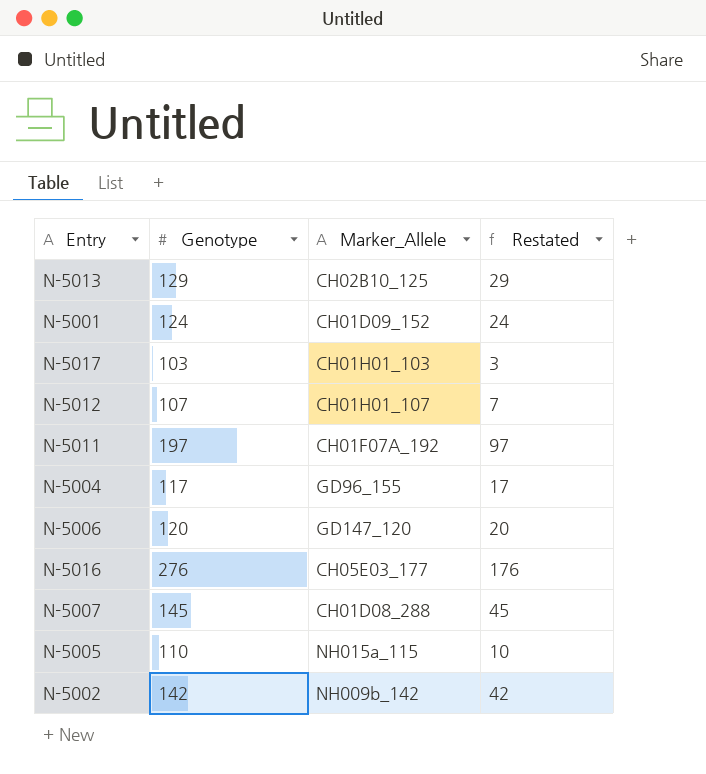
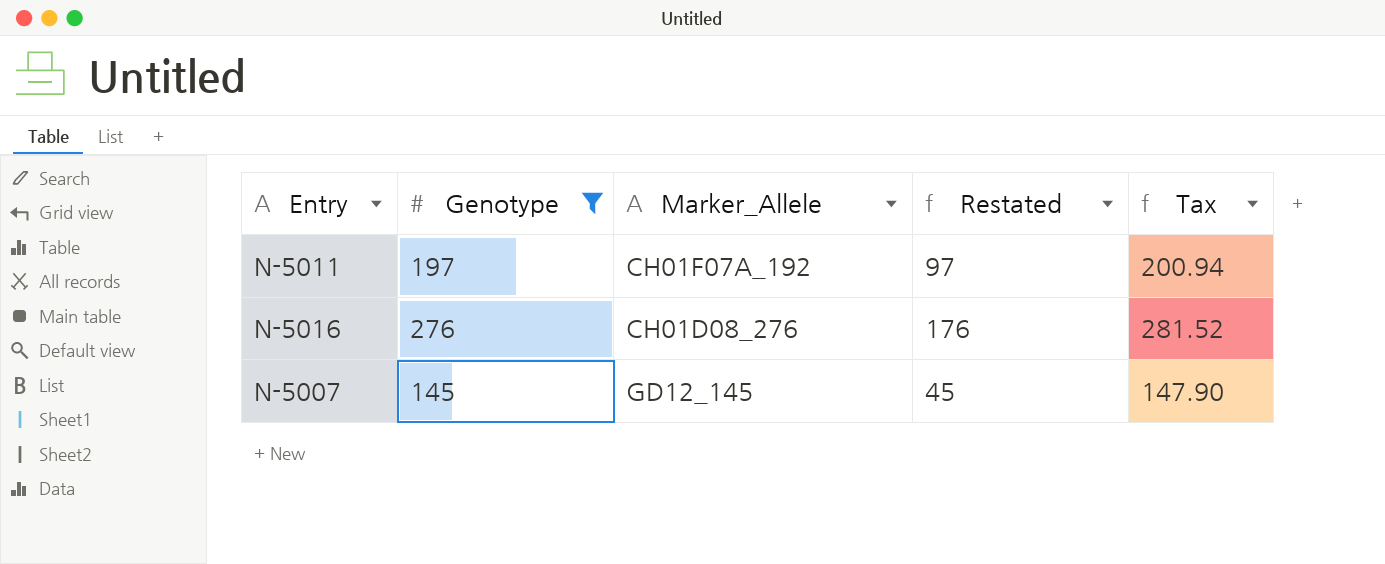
filter: none -> Genotype >= 145
column Tax | formula: none -> [Genotype] * 1.02
N-5016 | Marker_Allele: CH05E03_177 -> CH01D08_276
N-5007 | Marker_Allele: CH01D08_288 -> GD12_145

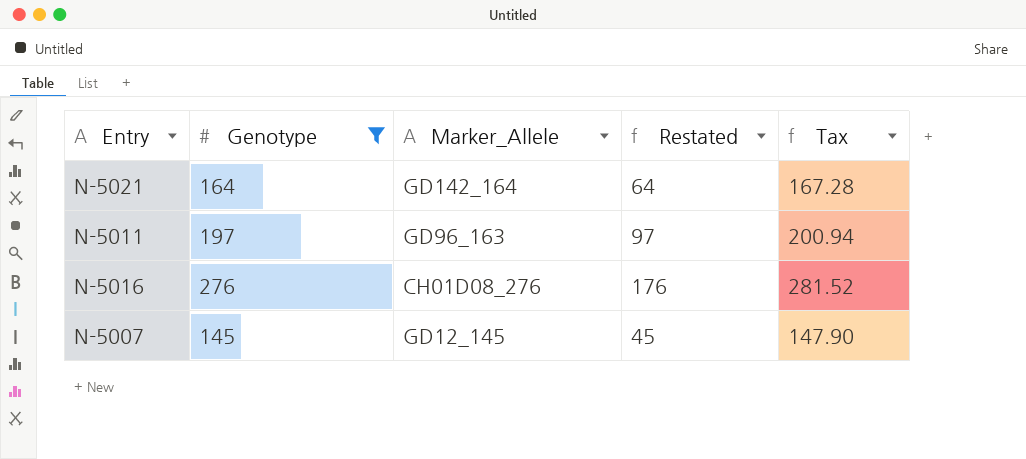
row N-5021: none -> 164 | GD142_164 | 64 | 167.28
N-5011 | Marker_Allele: CH01F07A_192 -> GD96_163

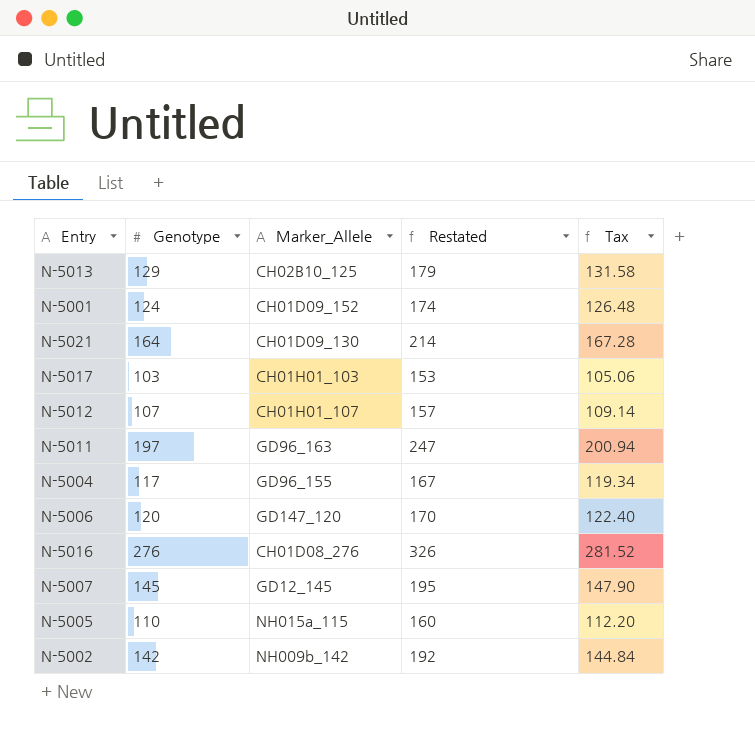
filter: Genotype >= 145 -> none
column Restated | formula: [Genotype] - 100 -> [Genotype] + 50
N-5021 | Marker_Allele: GD142_164 -> CH01D09_130

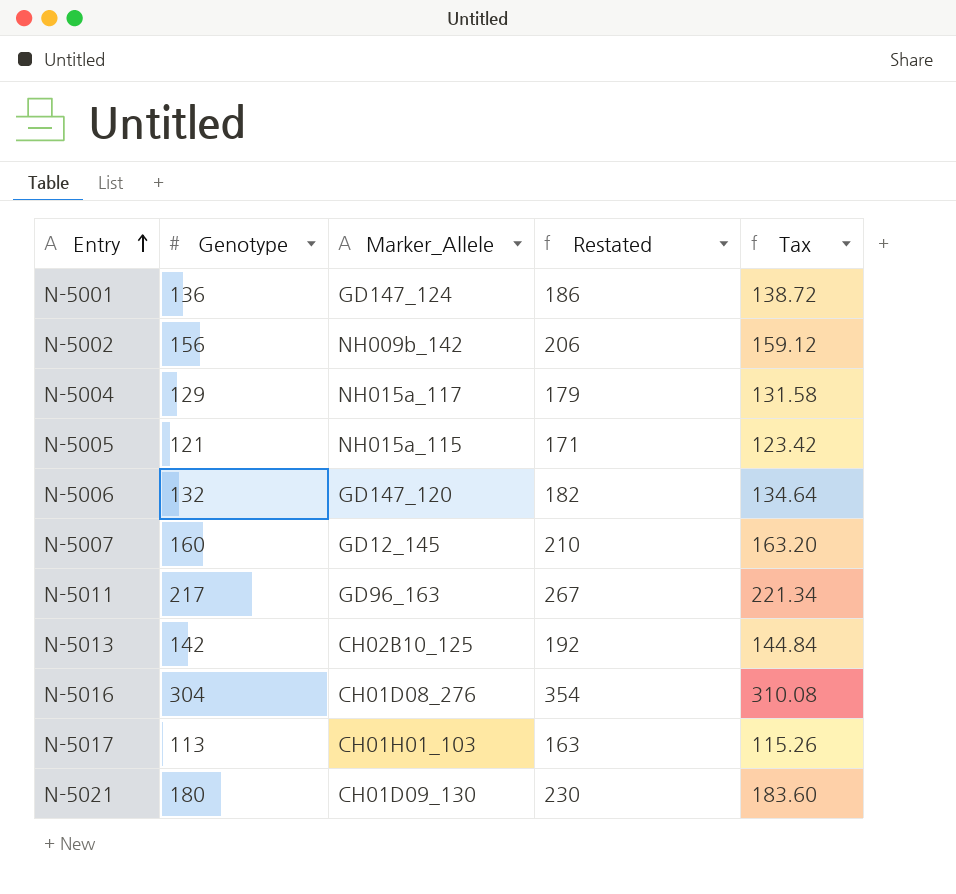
row order: none -> Entry ascending
row N-5012: 107 | CH01H01_107 | 157 | 109.14 -> none
N-5001 | Genotype: 124 -> 136
N-5001 | Marker_Allele: CH01D09_152 -> GD147_124
N-5001 | Restated: 174 -> 186
N-5001 | Tax: 126.48 -> 138.72
N-5002 | Genotype: 142 -> 156
N-5002 | Restated: 192 -> 206
N-5002 | Tax: 144.84 -> 159.12
N-5004 | Genotype: 117 -> 129
N-5004 | Marker_Allele: GD96_155 -> NH015a_117
N-5004 | Restated: 167 -> 179
N-5004 | Tax: 119.34 -> 131.58
N-5005 | Genotype: 110 -> 121
N-5005 | Restated: 160 -> 171
N-5005 | Tax: 112.20 -> 123.42
N-5006 | Genotype: 120 -> 132
N-5006 | Restated: 170 -> 182
N-5006 | Tax: 122.40 -> 134.64
N-5007 | Genotype: 145 -> 160
N-5007 | Restated: 195 -> 210
N-5007 | Tax: 147.90 -> 163.20
N-5011 | Genotype: 197 -> 217
N-5011 | Restated: 247 -> 267
N-5011 | Tax: 200.94 -> 221.34
N-5013 | Genotype: 129 -> 142
N-5013 | Restated: 179 -> 192
N-5013 | Tax: 131.58 -> 144.84
N-5016 | Genotype: 276 -> 304
N-5016 | Restated: 326 -> 354
N-5016 | Tax: 281.52 -> 310.08
N-5017 | Genotype: 103 -> 113
N-5017 | Restated: 153 -> 163
N-5017 | Tax: 105.06 -> 115.26
N-5021 | Genotype: 164 -> 180
N-5021 | Restated: 214 -> 230
N-5021 | Tax: 167.28 -> 183.60

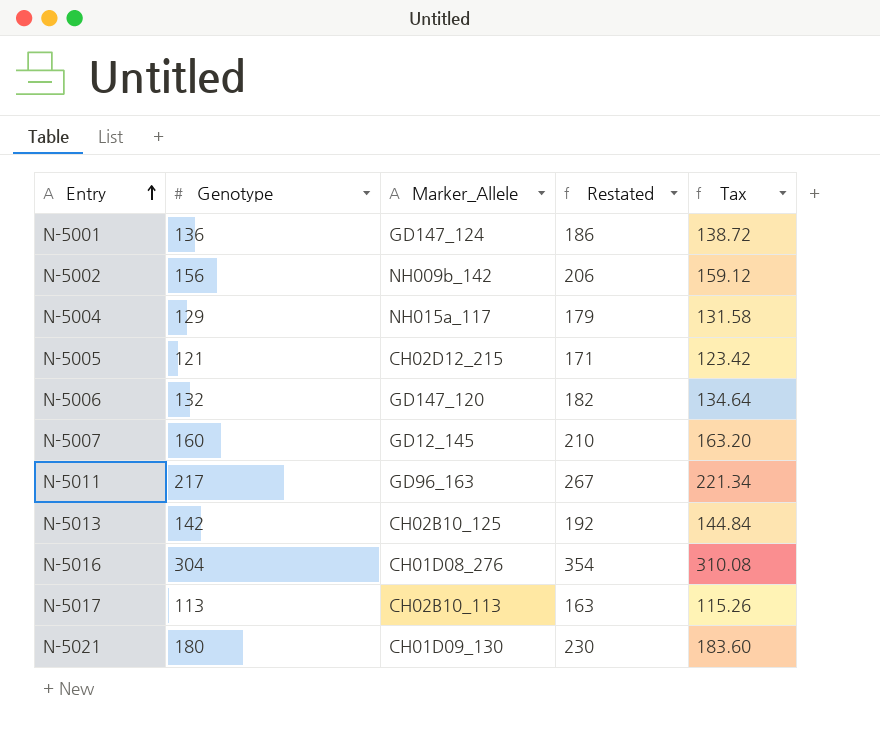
N-5005 | Marker_Allele: NH015a_115 -> CH02D12_215
N-5017 | Marker_Allele: CH01H01_103 -> CH02B10_113

